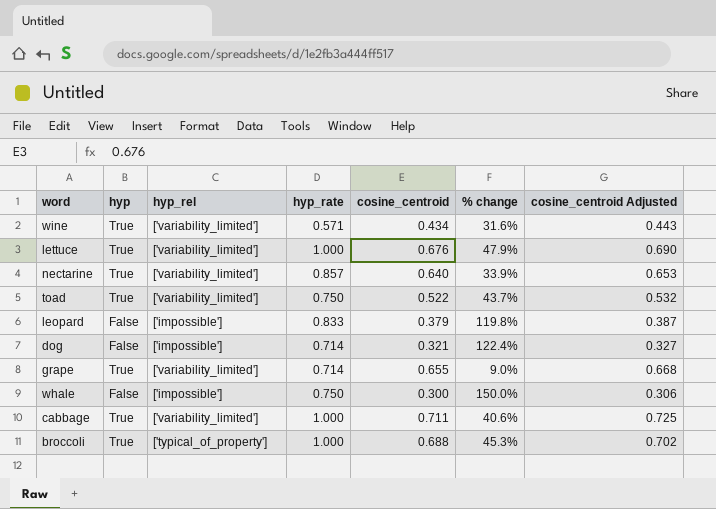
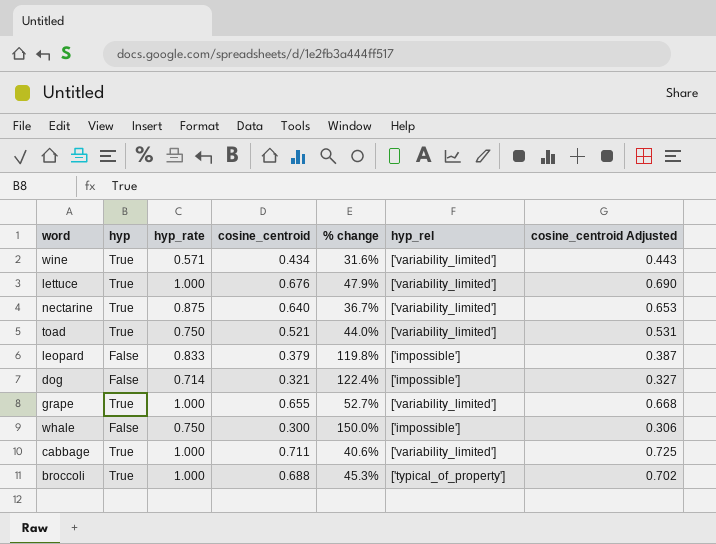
column hyp_rel | position: 3 -> 6
nectarine | hyp_rate: 0.857 -> 0.875
nectarine | % change: 33.9% -> 36.7%
toad | cosine_centroid: 0.522 -> 0.521
toad | % change: 43.7% -> 44.0%
toad | cosine_centroid Adjusted: 0.532 -> 0.531
grape | hyp_rate: 0.714 -> 1.000
grape | % change: 9.0% -> 52.7%

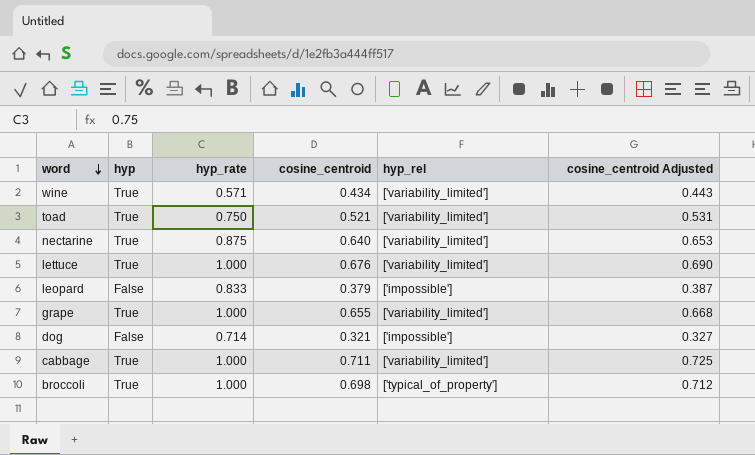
row order: none -> word descending
column % change | formula: ([hyp_rate] - [cosine_centroid]) / [cosine_centroid] -> none
row whale: False | 0.750 | 0.300 | 150.0% | ['impossible'] | 0.306 -> none
broccoli | cosine_centroid: 0.688 -> 0.698
broccoli | cosine_centroid Adjusted: 0.702 -> 0.712

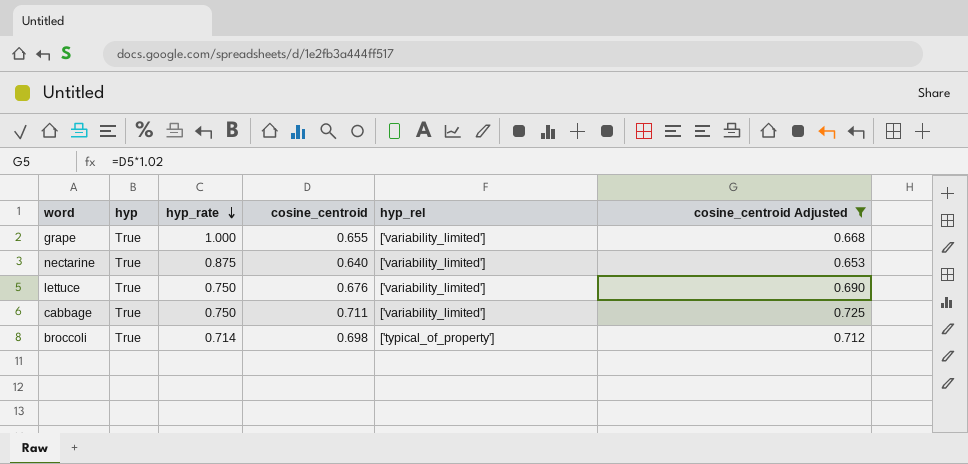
filter: none -> cosine_centroid Adjusted >= 0.653
row order: word descending -> hyp_rate descending
lettuce | hyp_rate: 1.000 -> 0.750
cabbage | hyp_rate: 1.000 -> 0.750
broccoli | hyp_rate: 1.000 -> 0.714

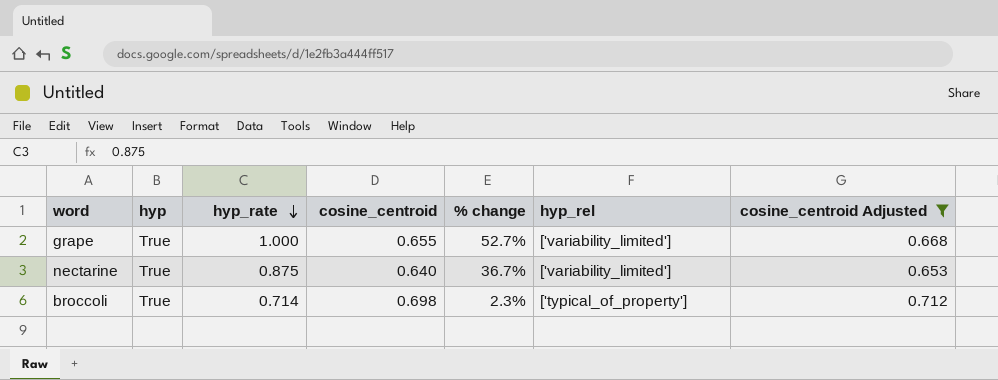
column % change | formula: none -> ([hyp_rate] - [cosine_centroid]) / [cosine_centroid]
row lettuce: True | 0.750 | 0.676 | ['variability_limited'] | 0.690 -> none
row cabbage: True | 0.750 | 0.711 | ['variability_limited'] | 0.725 -> none

